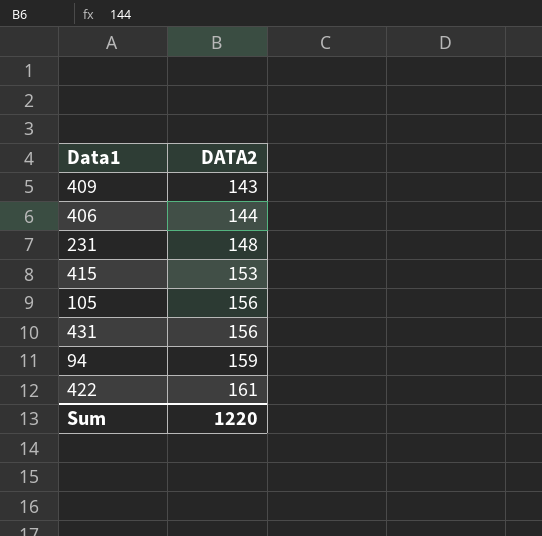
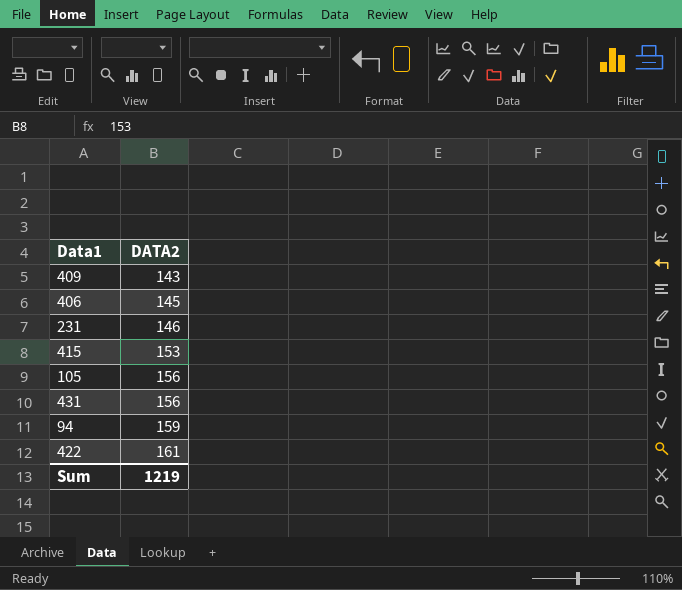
406 | DATA2: 144 -> 145
231 | DATA2: 148 -> 146
Sum | DATA2: 1220 -> 1219

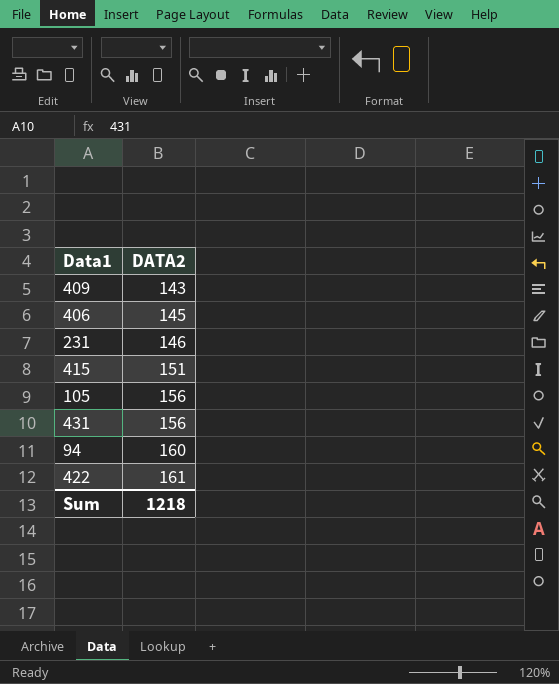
415 | DATA2: 153 -> 151
94 | DATA2: 159 -> 160
Sum | DATA2: 1219 -> 1218

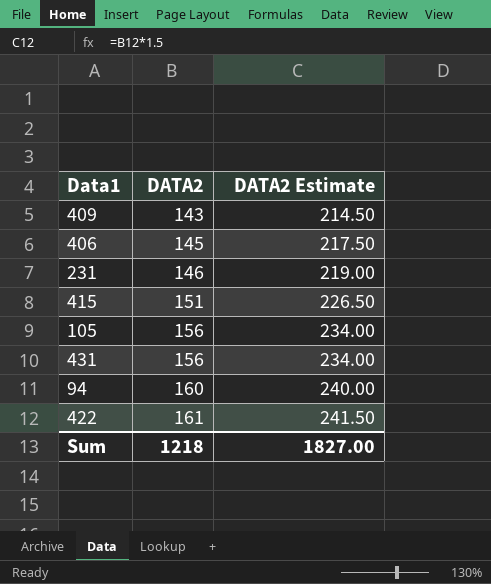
column DATA2 Estimate | formula: none -> [DATA2] * 1.5

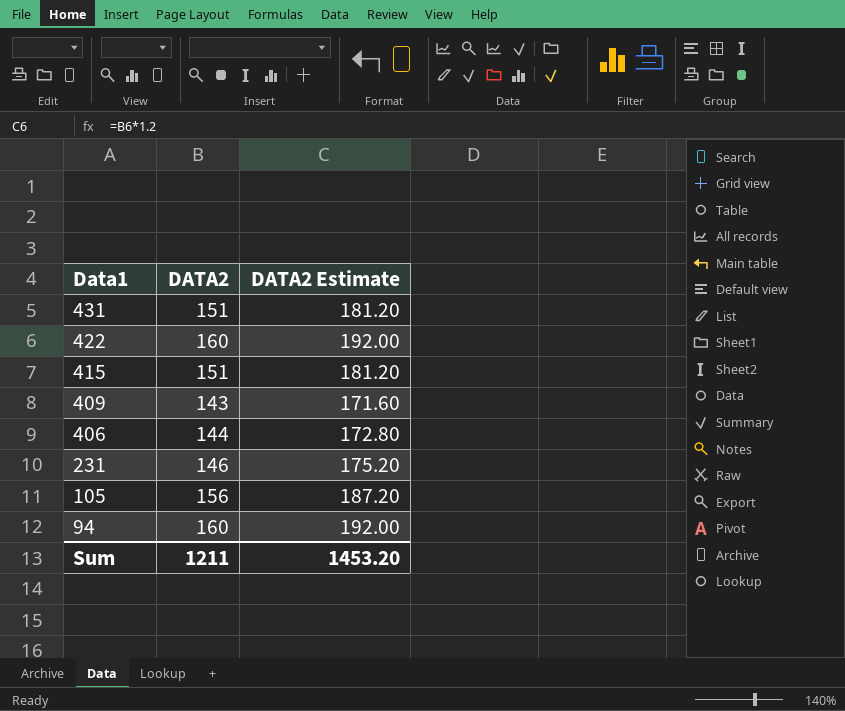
row order: DATA2 ascending -> Data1 descending
column DATA2 Estimate | formula: [DATA2] * 1.5 -> [DATA2] * 1.2
431 | DATA2: 156 -> 151
422 | DATA2: 161 -> 160
406 | DATA2: 145 -> 144
Sum | DATA2: 1218 -> 1211
Sum | DATA2 Estimate: 1827.00 -> 1453.20

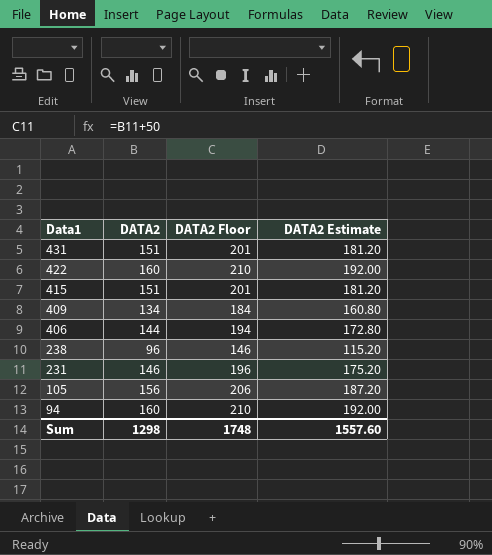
column DATA2 Floor | formula: none -> [DATA2] + 50
409 | DATA2: 143 -> 134
409 | DATA2 Estimate: 171.60 -> 160.80
row 238: none -> 96 | 146 | 115.20
Sum | DATA2: 1211 -> 1298
Sum | DATA2 Estimate: 1453.20 -> 1557.60

